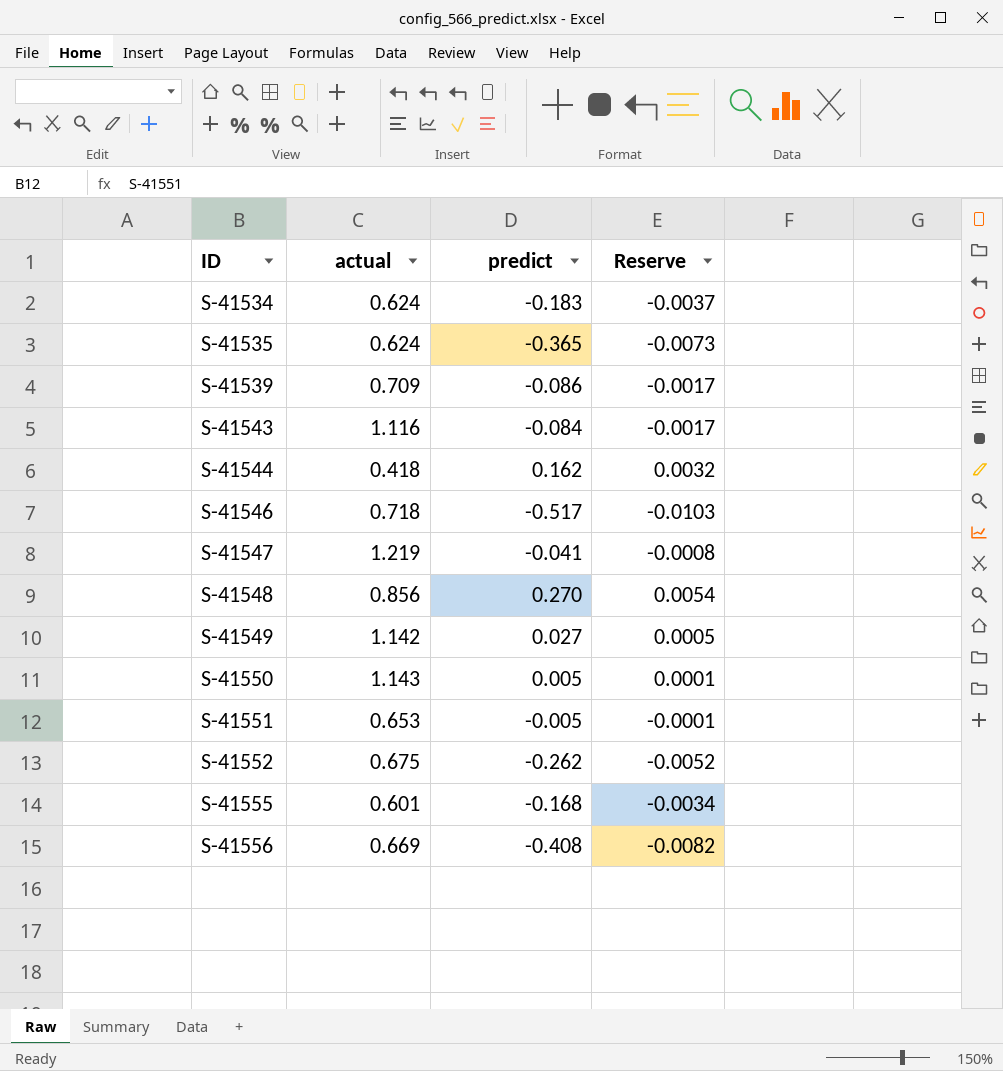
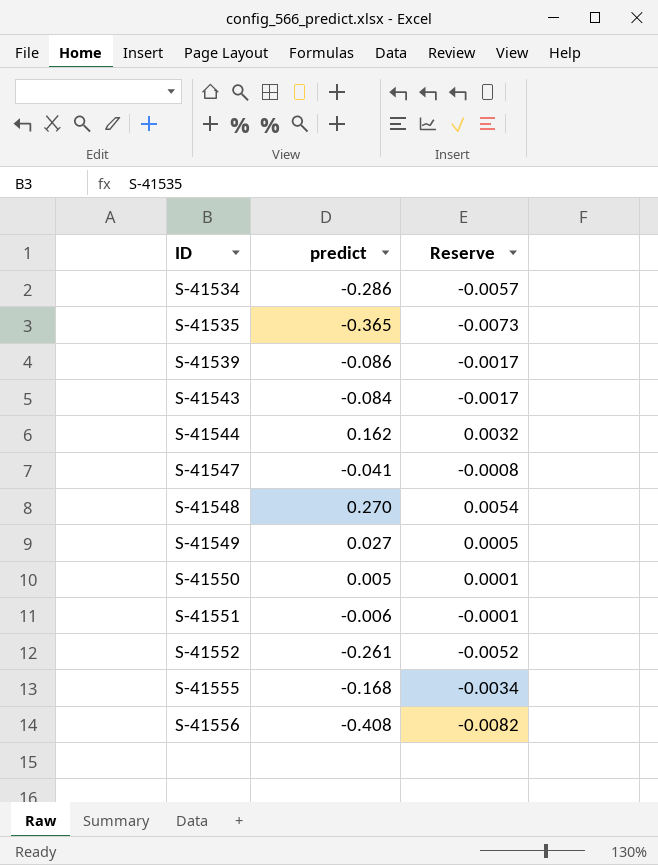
column actual | position: 2 -> none
row S-41546: 0.718 | -0.517 | -0.0103 -> none
S-41534 | predict: -0.183 -> -0.286
S-41534 | Reserve: -0.0037 -> -0.0057
S-41551 | predict: -0.005 -> -0.006
S-41552 | predict: -0.262 -> -0.261

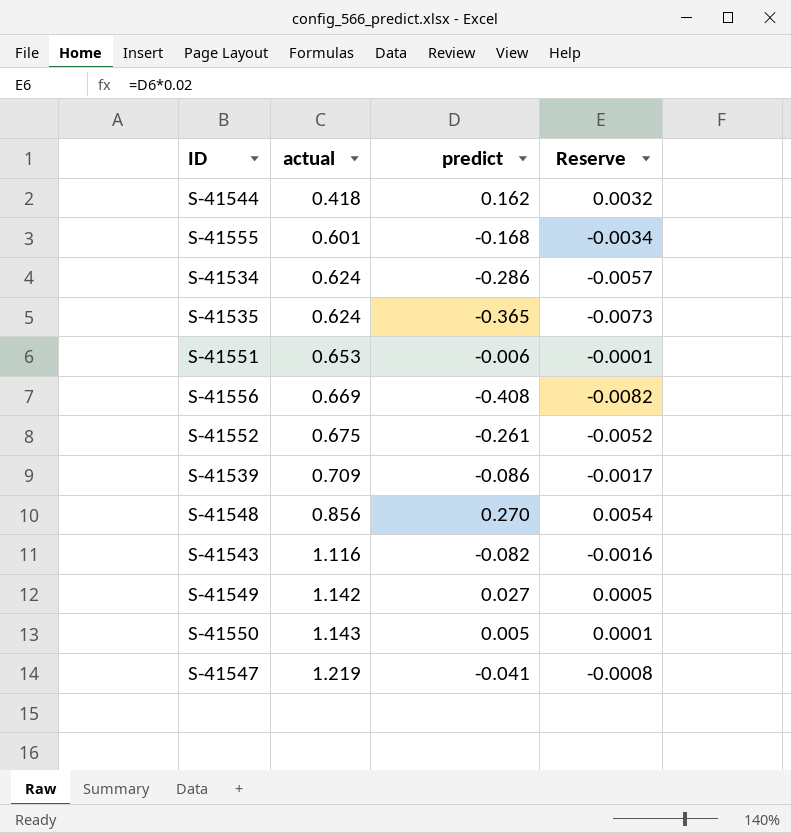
row order: ID ascending -> actual ascending
column actual | position: none -> 2
S-41543 | predict: -0.084 -> -0.082
S-41543 | Reserve: -0.0017 -> -0.0016

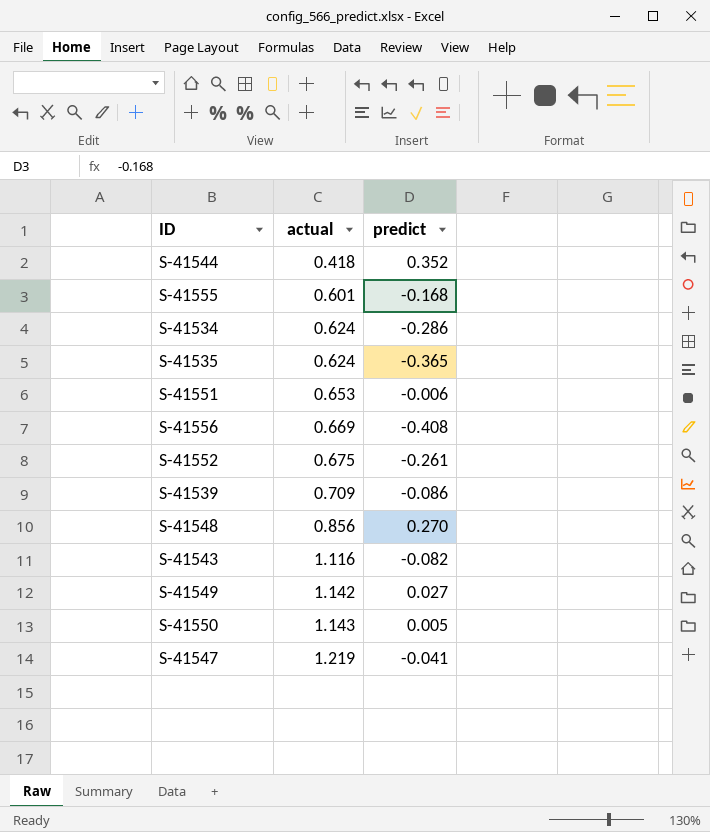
column Reserve | formula: [predict] * 0.02 -> none
S-41544 | predict: 0.162 -> 0.352

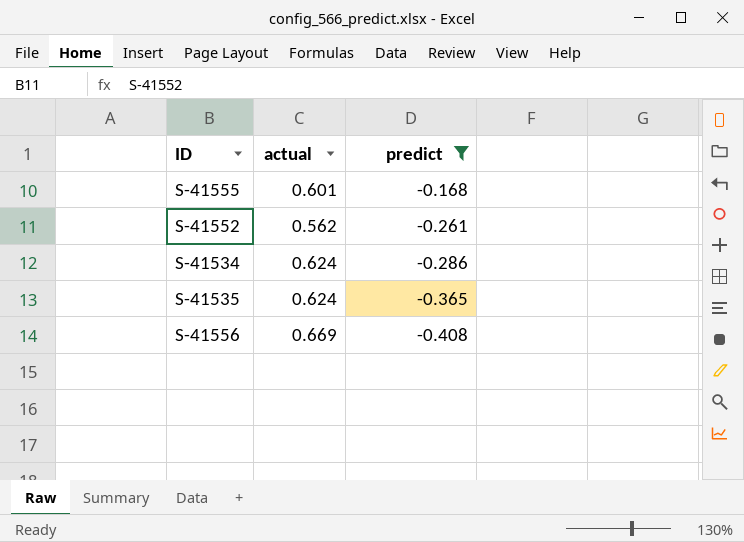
filter: none -> predict <= -0.168
row order: actual ascending -> predict descending
S-41552 | actual: 0.675 -> 0.562

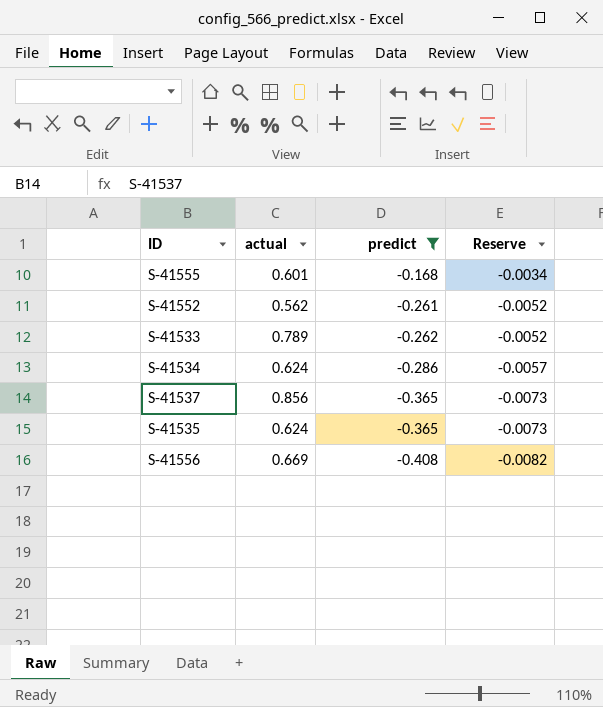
column Reserve | formula: none -> [predict] * 0.02
row S-41533: none -> 0.789 | -0.262 | -0.0052
row S-41537: none -> 0.856 | -0.365 | -0.0073

